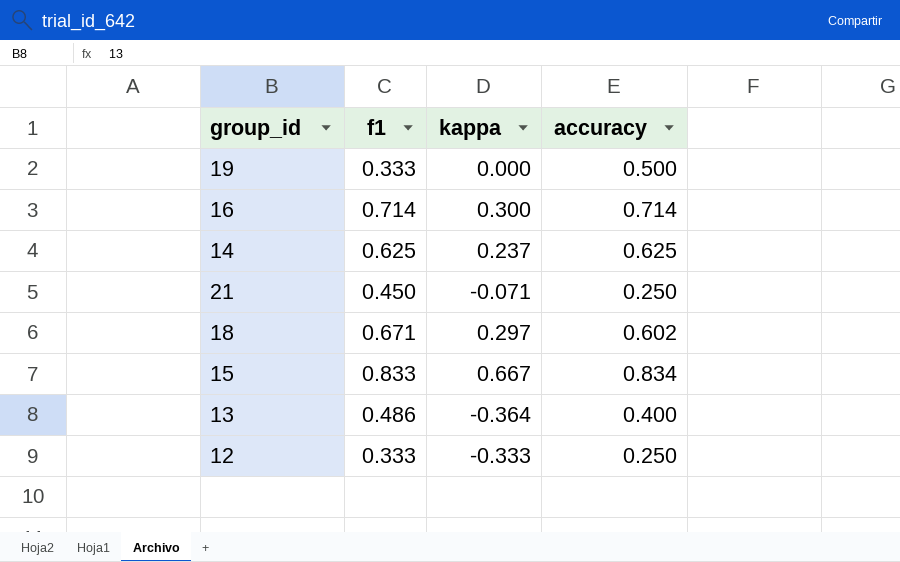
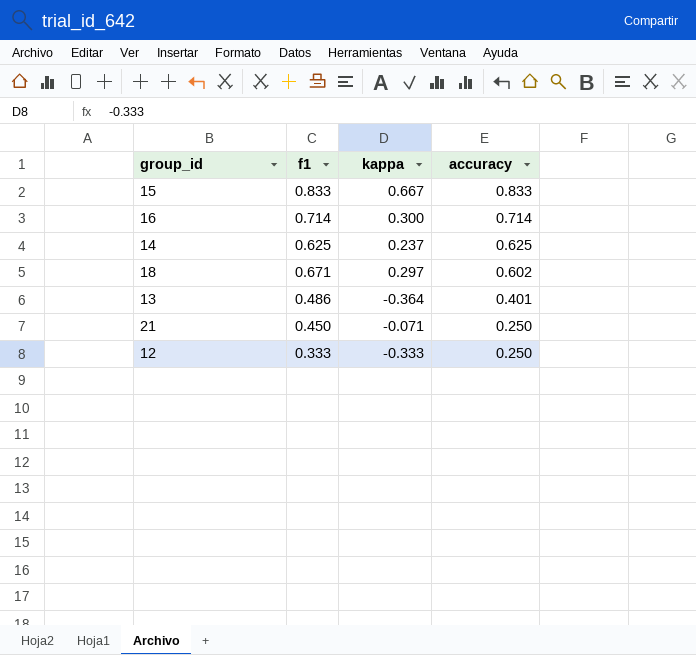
row order: none -> accuracy descending
row 19: 0.333 | 0.000 | 0.500 -> none
15 | accuracy: 0.834 -> 0.833
13 | accuracy: 0.400 -> 0.401

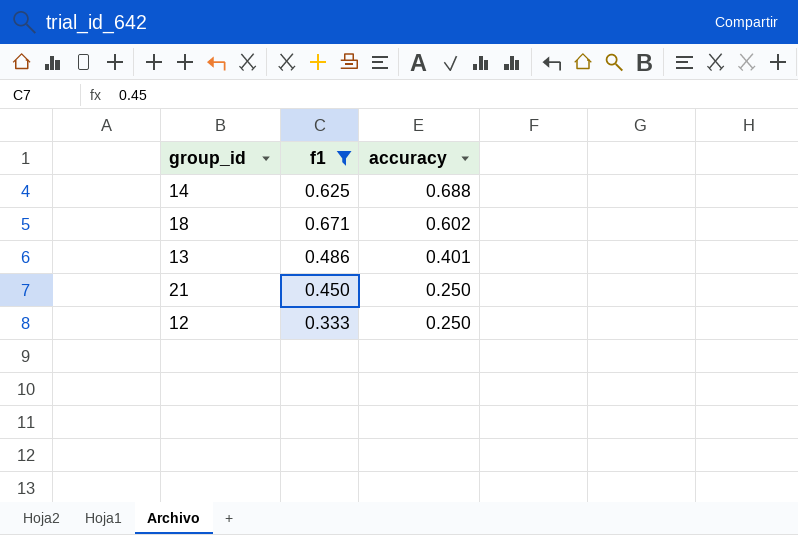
filter: none -> f1 <= 0.671
column kappa | position: 3 -> none
14 | accuracy: 0.625 -> 0.688

